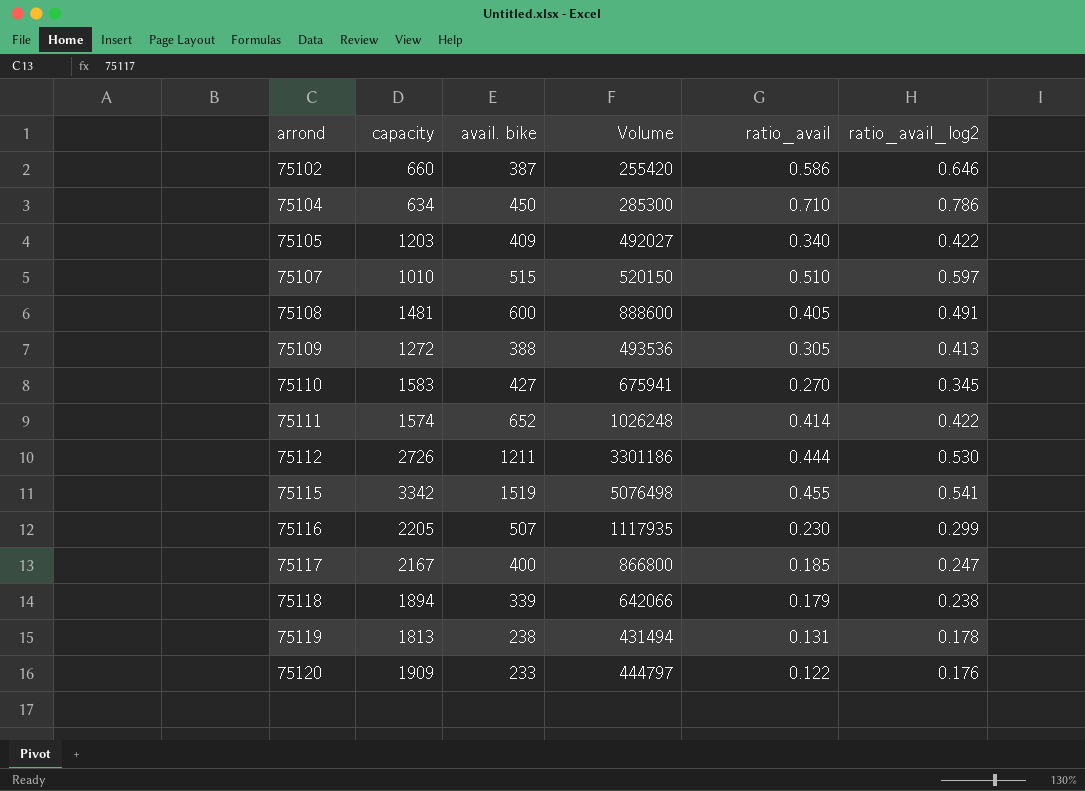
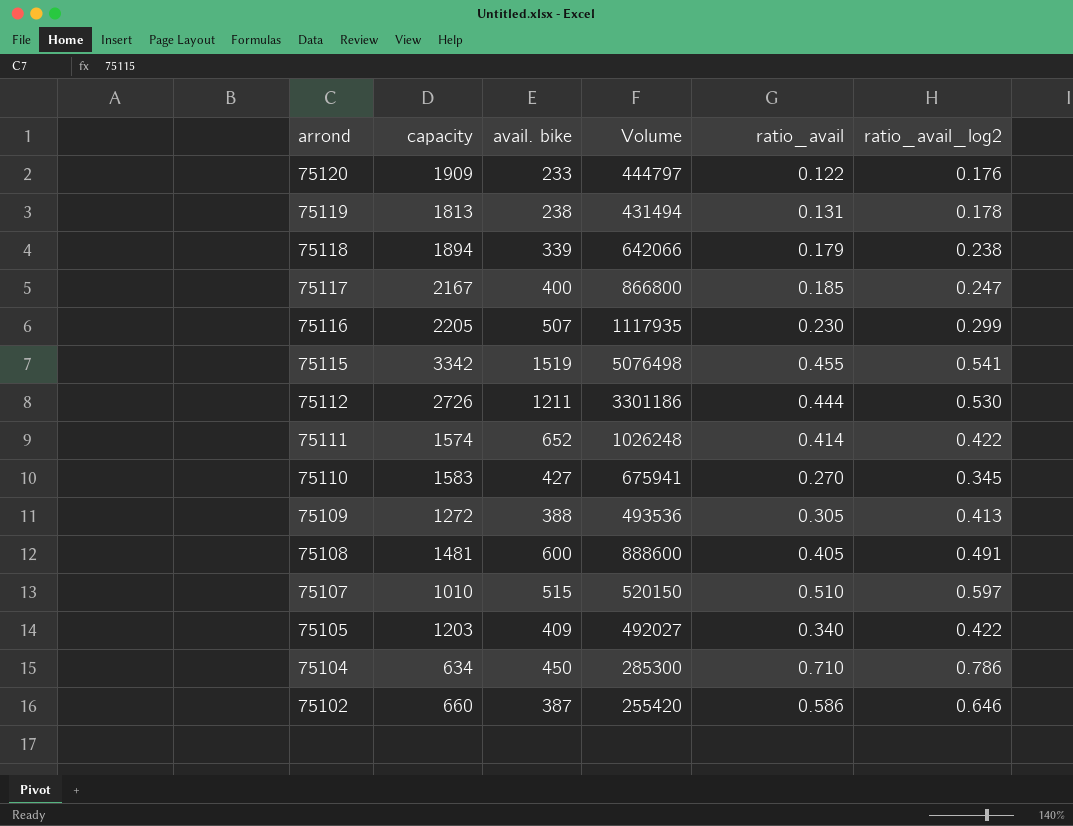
row order: arrond ascending -> arrond descending

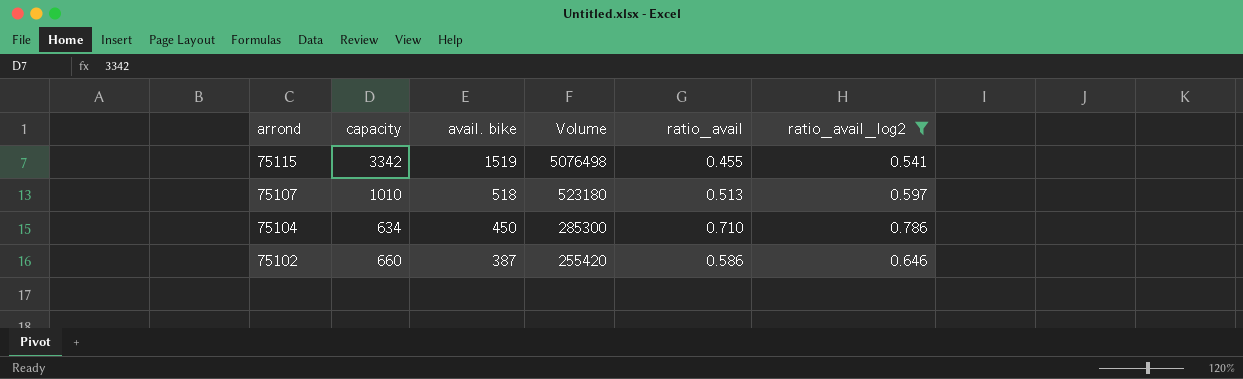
filter: none -> ratio_avail_log2 >= 0.541
75107 | avail. bike: 515 -> 518
75107 | Volume: 520150 -> 523180
75107 | ratio_avail: 0.510 -> 0.513

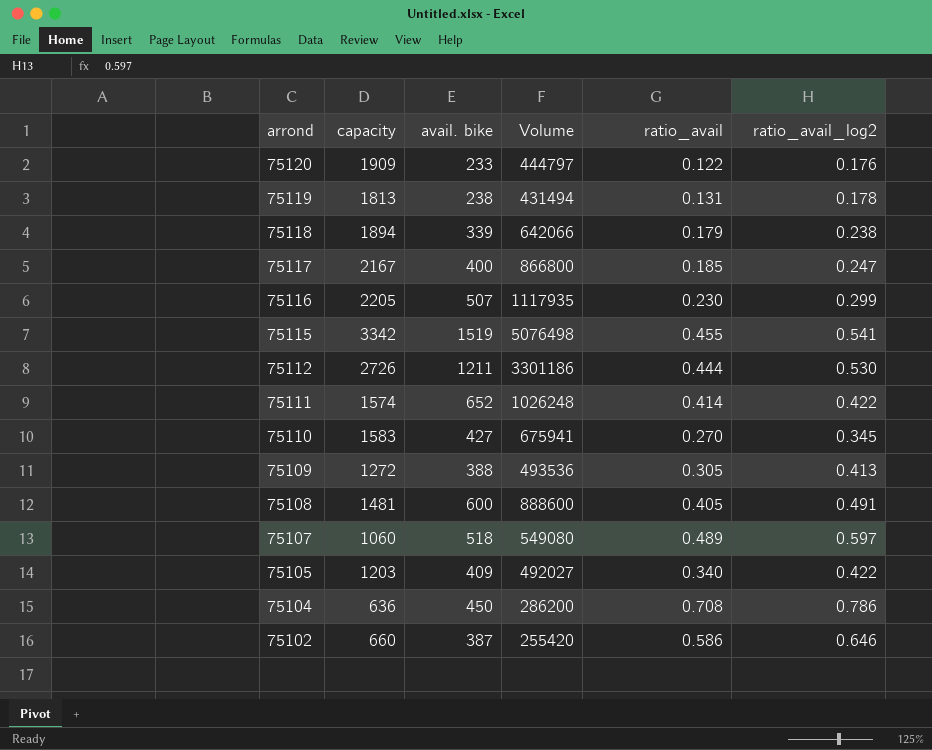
filter: ratio_avail_log2 >= 0.541 -> none
75107 | capacity: 1010 -> 1060
75107 | Volume: 523180 -> 549080
75107 | ratio_avail: 0.513 -> 0.489
75104 | capacity: 634 -> 636
75104 | Volume: 285300 -> 286200
75104 | ratio_avail: 0.710 -> 0.708

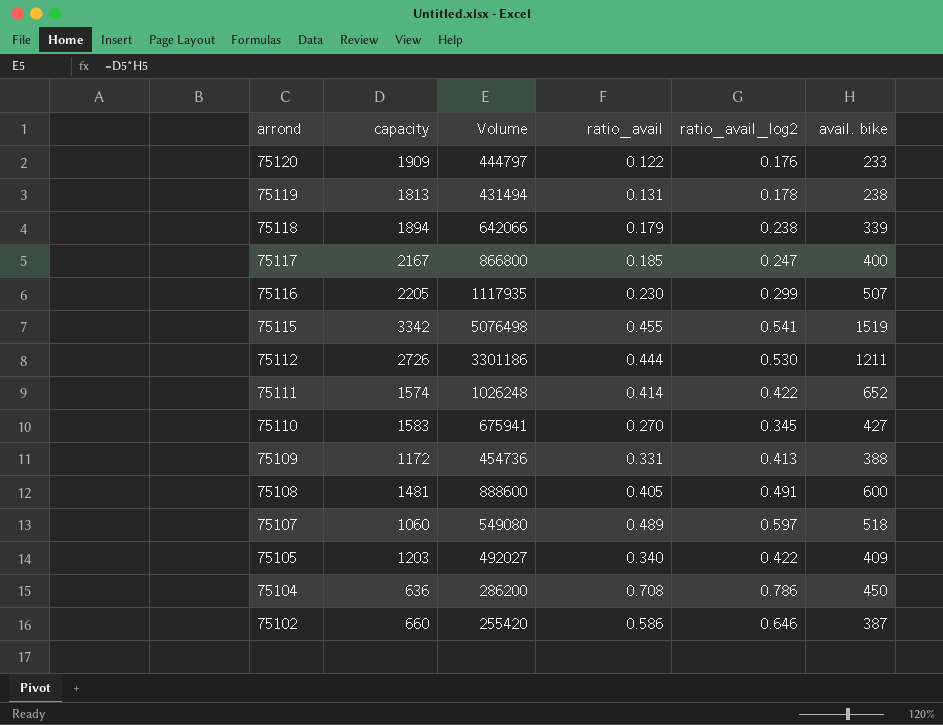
column avail. bike | position: 3 -> 6
75109 | capacity: 1272 -> 1172
75109 | Volume: 493536 -> 454736
75109 | ratio_avail: 0.305 -> 0.331

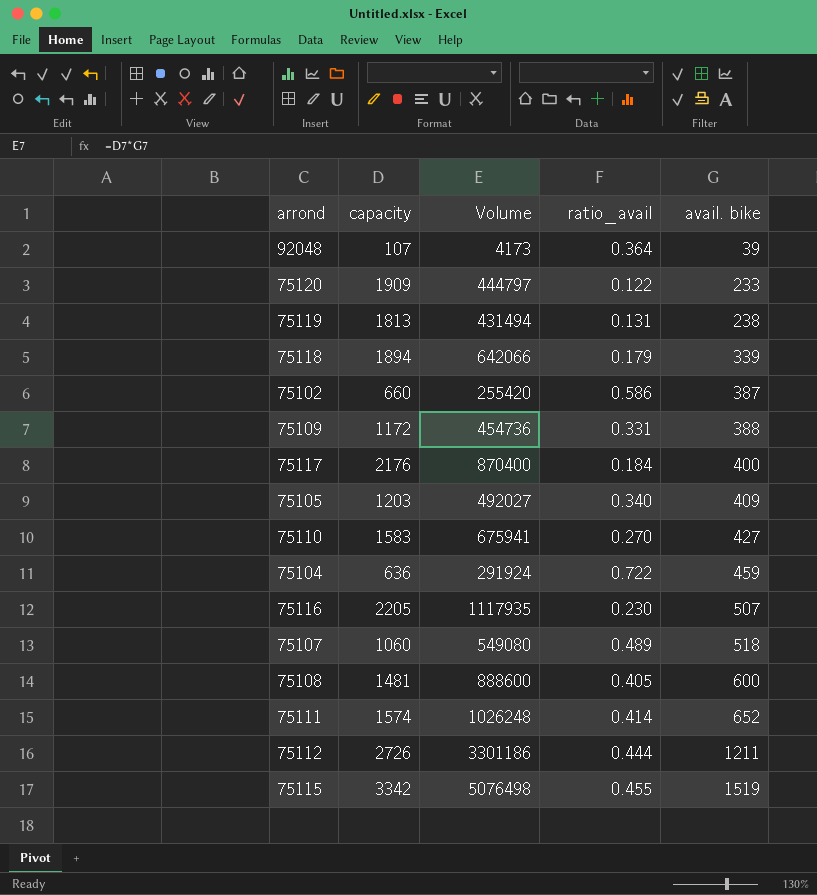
row order: arrond descending -> avail. bike ascending
column ratio_avail_log2 | position: 5 -> none
row 92048: none -> 107 | 4173 | 0.364 | 39
75117 | capacity: 2167 -> 2176
75117 | Volume: 866800 -> 870400
75117 | ratio_avail: 0.185 -> 0.184
75104 | Volume: 286200 -> 291924
75104 | ratio_avail: 0.708 -> 0.722
75104 | avail. bike: 450 -> 459

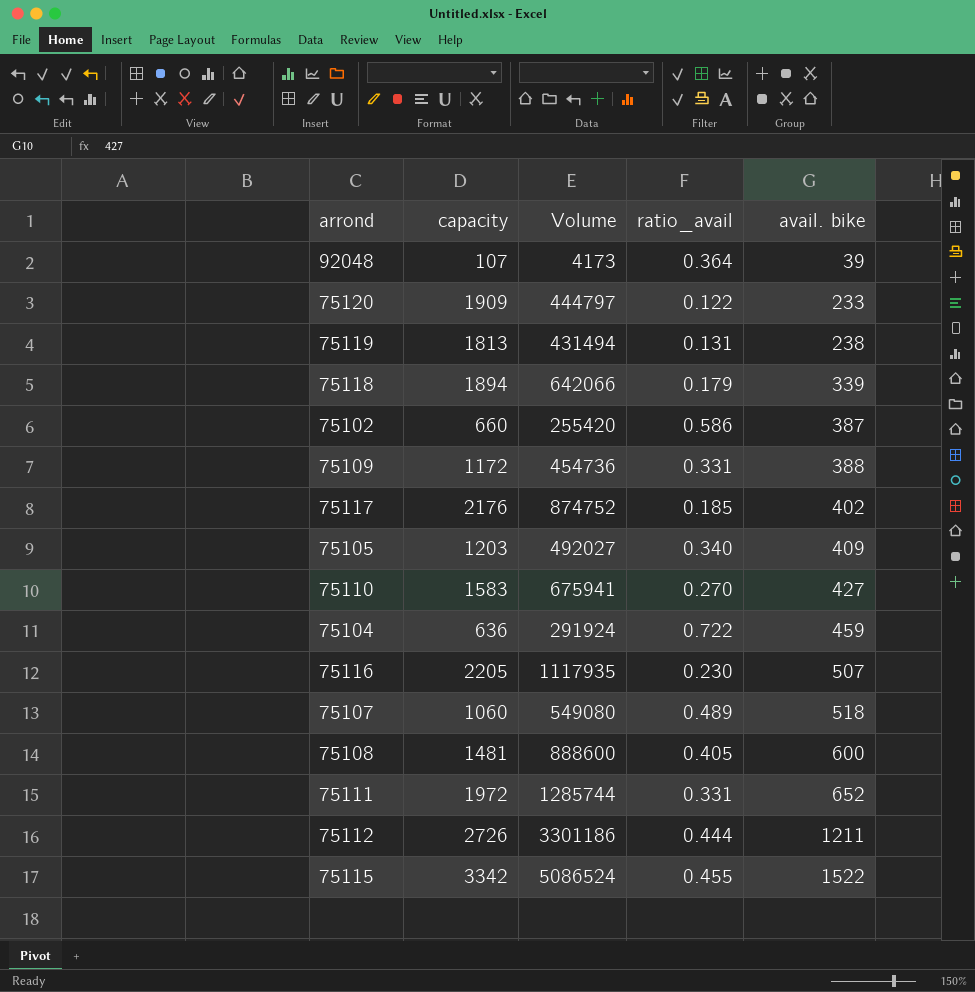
75117 | Volume: 870400 -> 874752
75117 | ratio_avail: 0.184 -> 0.185
75117 | avail. bike: 400 -> 402
75111 | capacity: 1574 -> 1972
75111 | Volume: 1026248 -> 1285744
75111 | ratio_avail: 0.414 -> 0.331
75115 | Volume: 5076498 -> 5086524
75115 | avail. bike: 1519 -> 1522

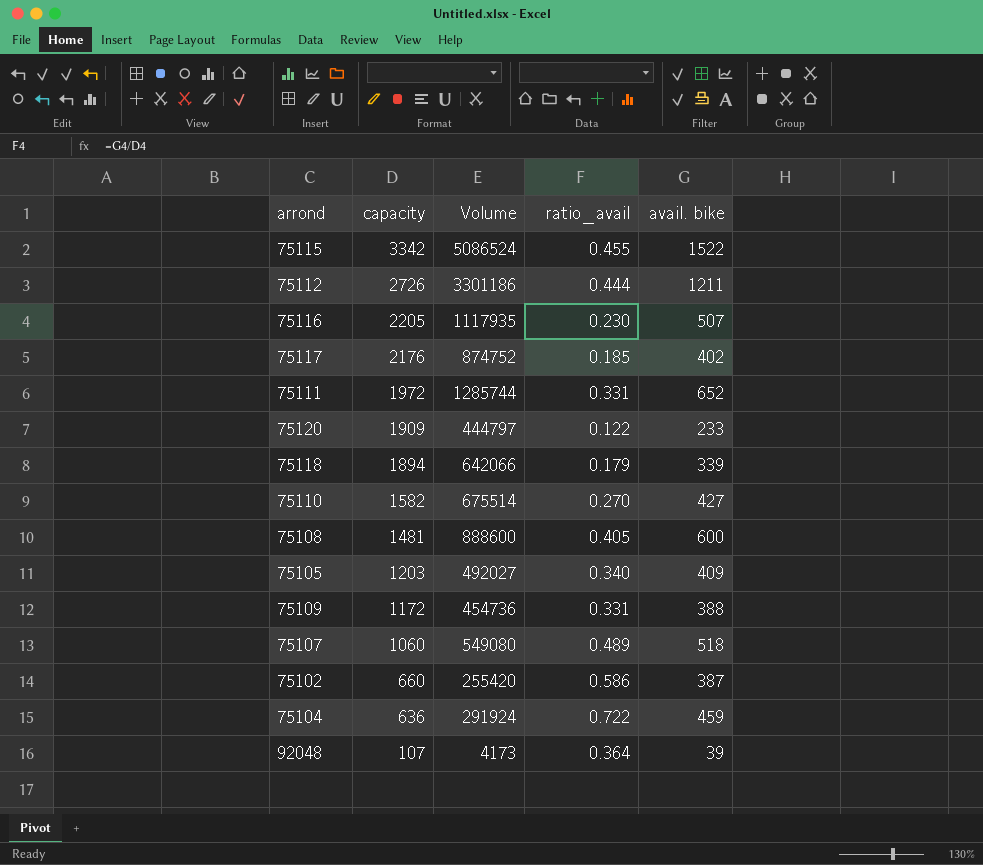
row order: avail. bike ascending -> capacity descending
row 75119: 1813 | 431494 | 0.131 | 238 -> none
75110 | capacity: 1583 -> 1582
75110 | Volume: 675941 -> 675514

